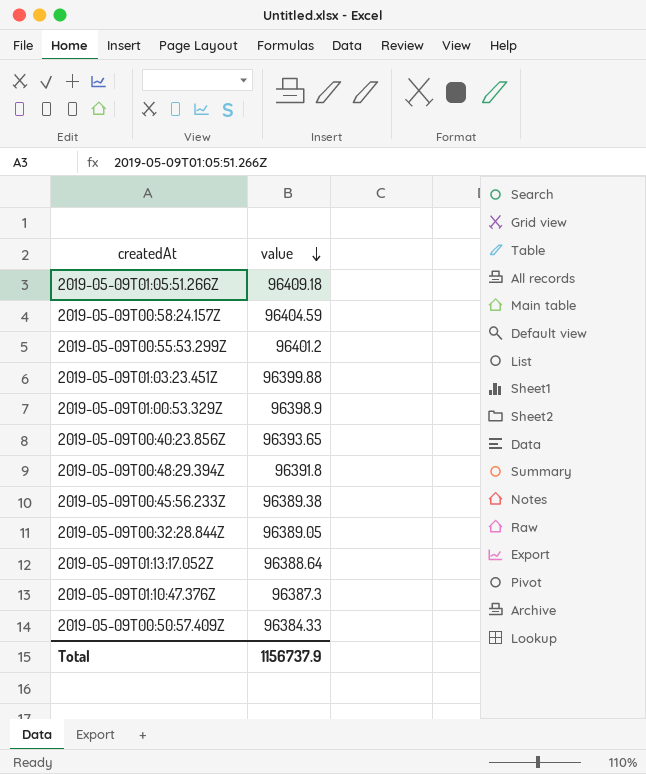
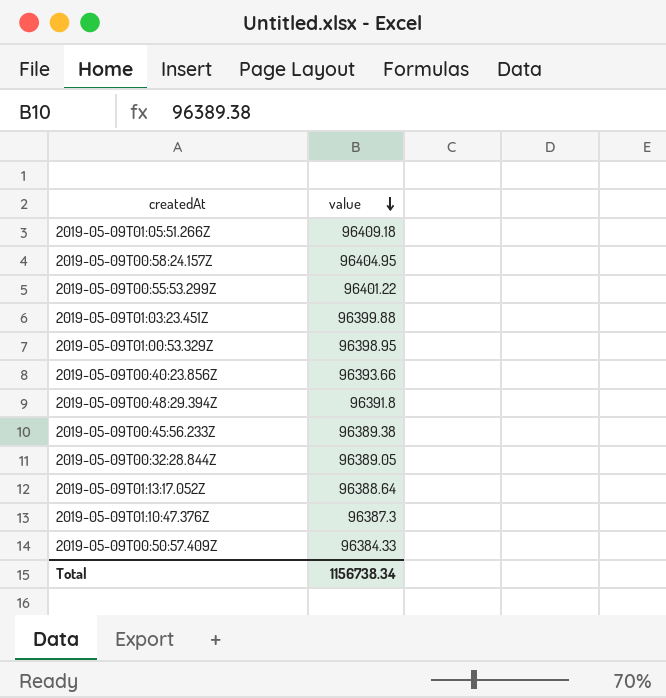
2019-05-09T00:58:24.157Z | value: 96404.59 -> 96404.95
2019-05-09T00:55:53.299Z | value: 96401.2 -> 96401.22
2019-05-09T01:00:53.329Z | value: 96398.9 -> 96398.95
2019-05-09T00:40:23.856Z | value: 96393.65 -> 96393.66
Total | value: 1156737.9 -> 1156738.34

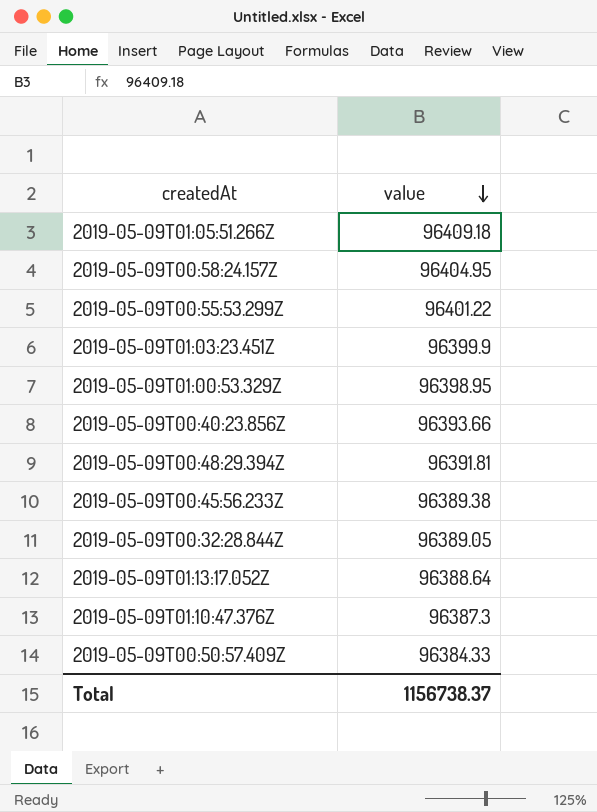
2019-05-09T01:03:23.451Z | value: 96399.88 -> 96399.9
2019-05-09T00:48:29.394Z | value: 96391.8 -> 96391.81
Total | value: 1156738.34 -> 1156738.37

